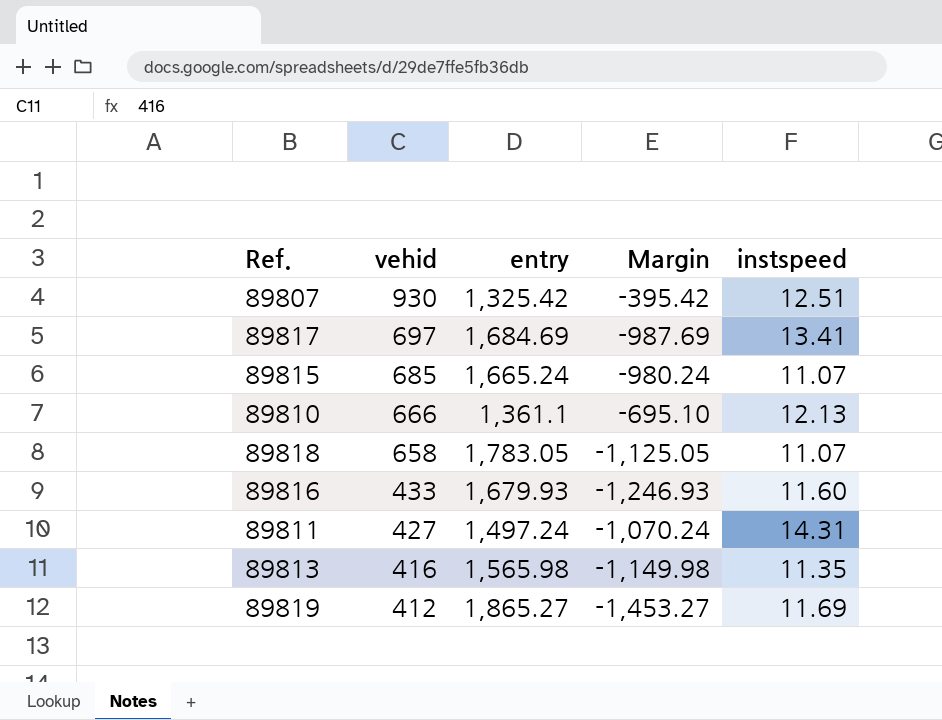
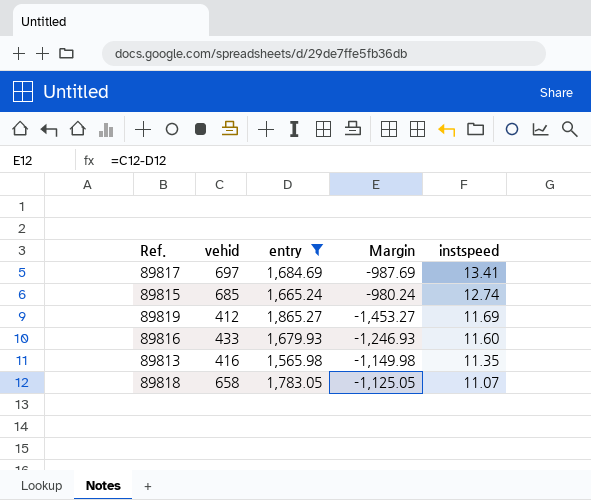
filter: none -> entry >= 1,565.98
row order: vehid descending -> instspeed descending
89815 | instspeed: 11.07 -> 12.74

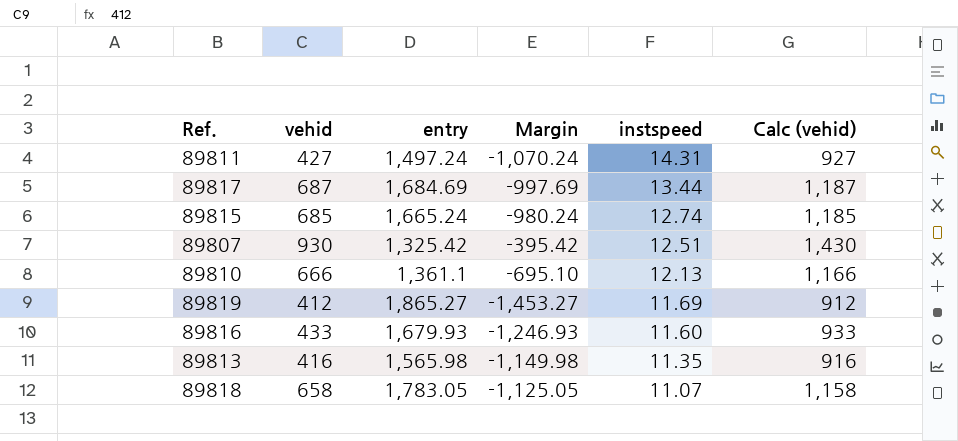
filter: entry >= 1,565.98 -> none
column Calc (vehid) | formula: none -> [vehid] + 500
89817 | vehid: 697 -> 687
89817 | Margin: -987.69 -> -997.69
89817 | instspeed: 13.41 -> 13.44

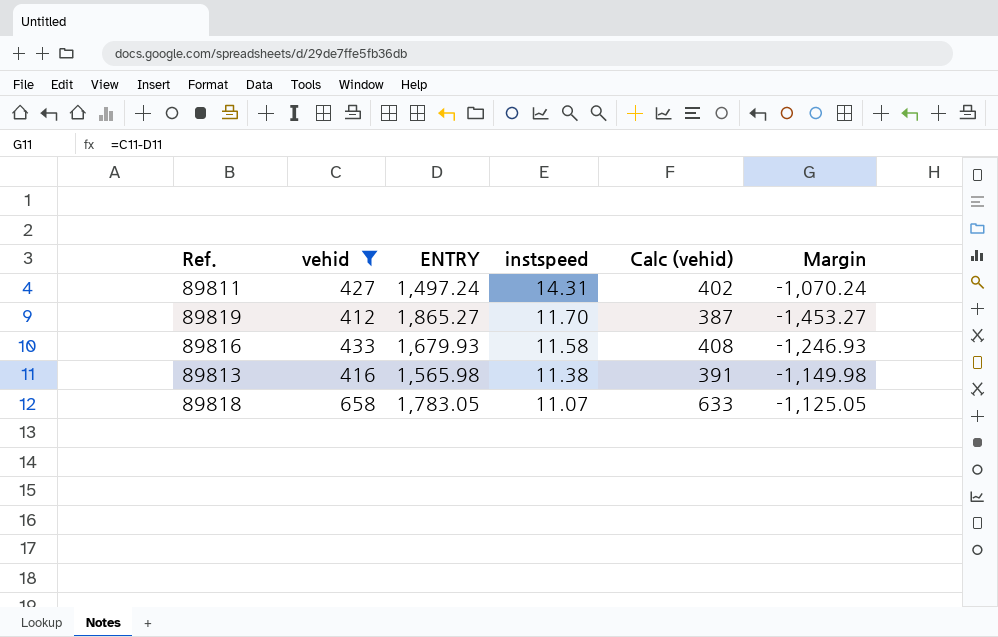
filter: none -> vehid <= 658
column name: entry -> ENTRY
column Calc (vehid) | formula: [vehid] + 500 -> [vehid] - 25
column Margin | position: 4 -> 6
89819 | instspeed: 11.69 -> 11.70
89816 | instspeed: 11.60 -> 11.58
89813 | instspeed: 11.35 -> 11.38

